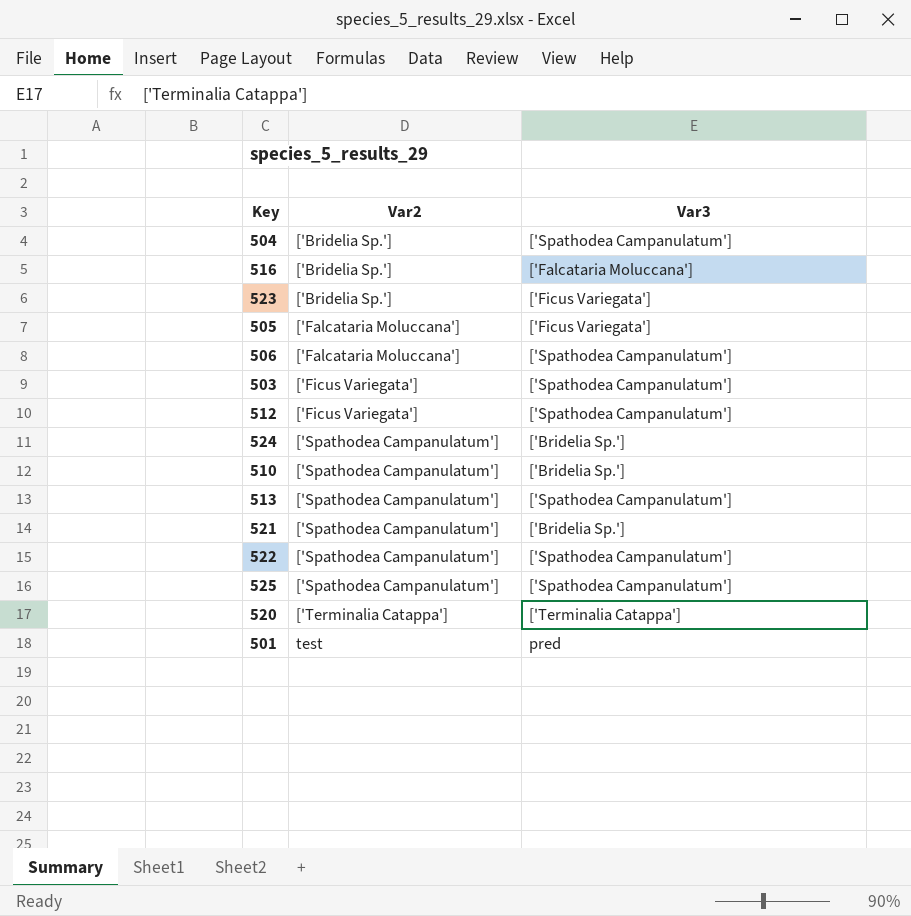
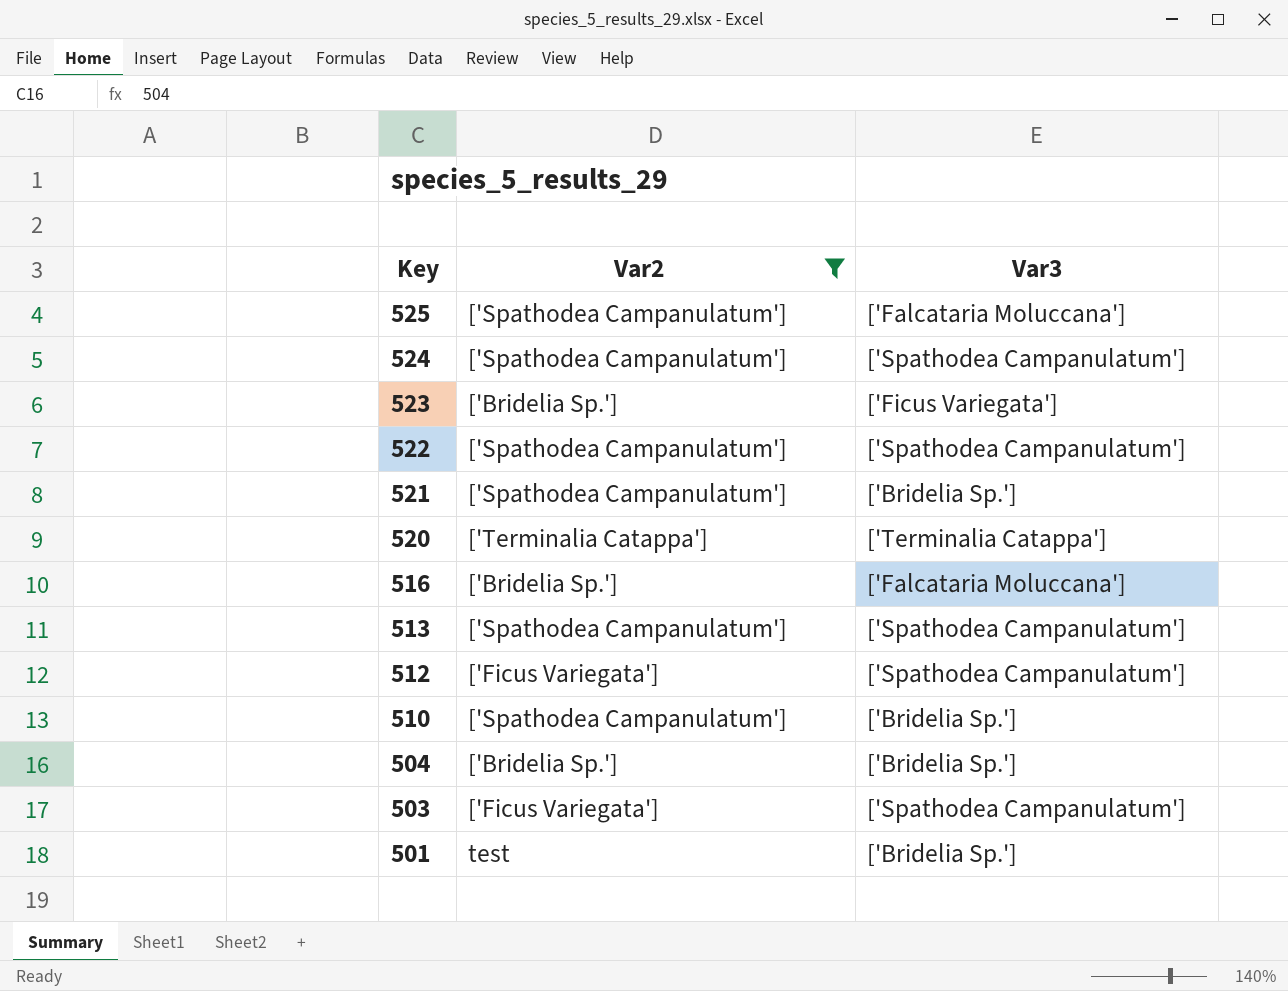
filter: none -> Var2 != ['Falcataria Moluccana']
row order: Var2 ascending -> Key descending
525 | Var3: ['Spathodea Campanulatum'] -> ['Falcataria Moluccana']
524 | Var3: ['Bridelia Sp.'] -> ['Spathodea Campanulatum']
504 | Var3: ['Spathodea Campanulatum'] -> ['Bridelia Sp.']
501 | Var3: pred -> ['Bridelia Sp.']

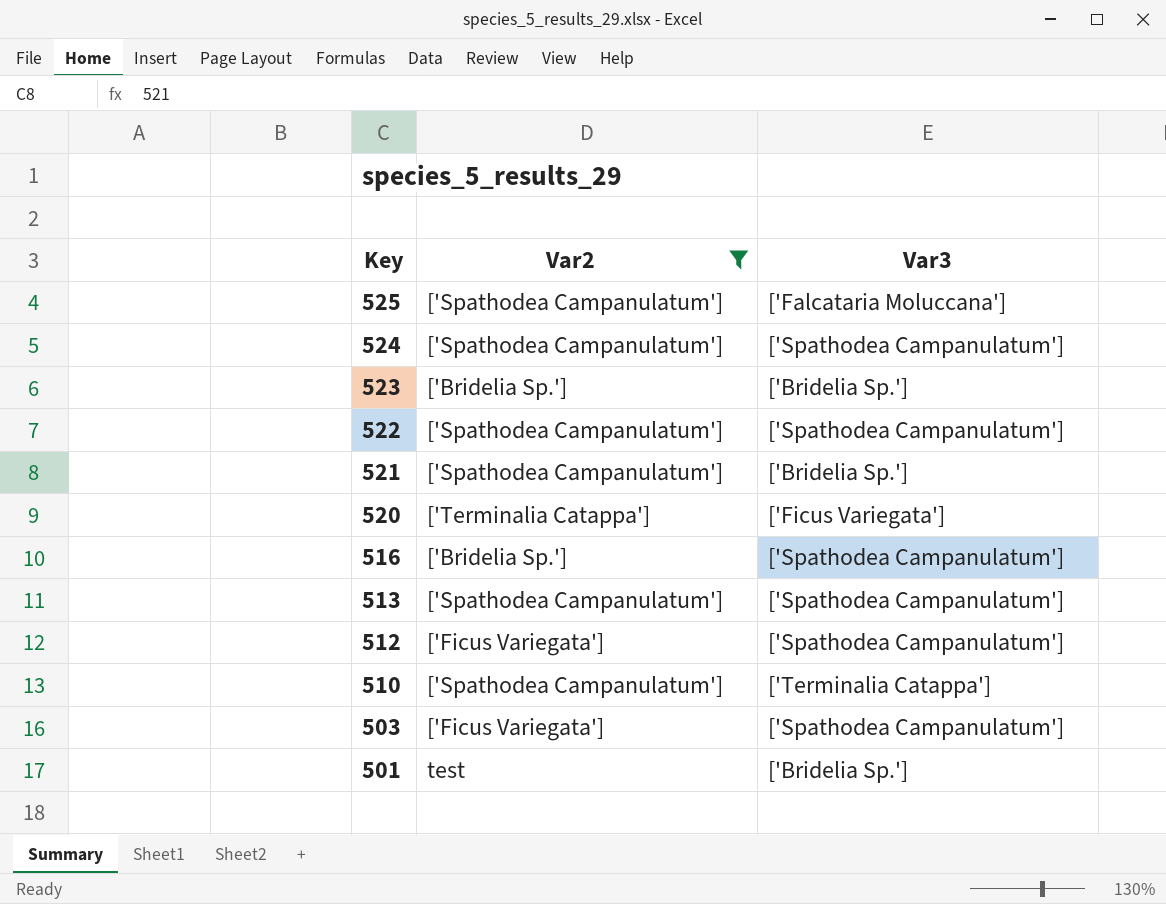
row 504: ['Bridelia Sp.'] | ['Bridelia Sp.'] -> none
523 | Var3: ['Ficus Variegata'] -> ['Bridelia Sp.']
520 | Var3: ['Terminalia Catappa'] -> ['Ficus Variegata']
516 | Var3: ['Falcataria Moluccana'] -> ['Spathodea Campanulatum']
510 | Var3: ['Bridelia Sp.'] -> ['Terminalia Catappa']

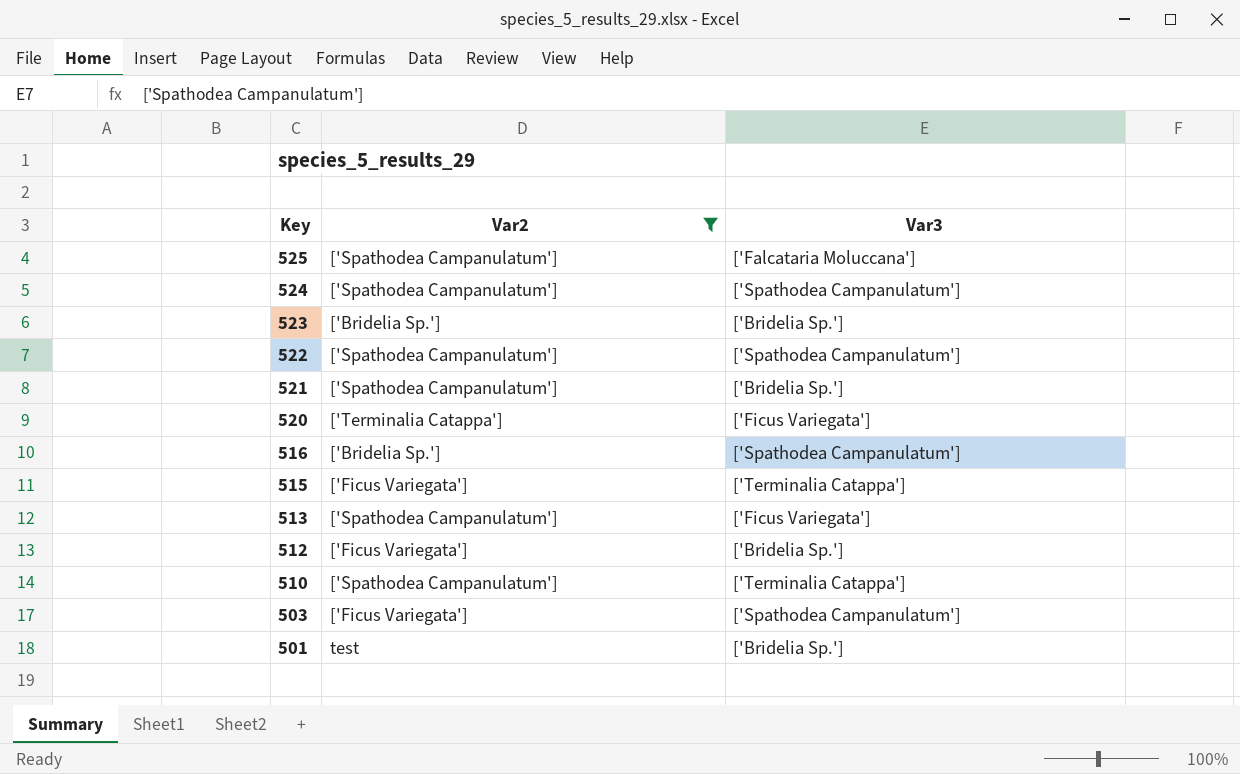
row 515: none -> ['Ficus Variegata'] | ['Terminalia Catappa']
513 | Var3: ['Spathodea Campanulatum'] -> ['Ficus Variegata']
512 | Var3: ['Spathodea Campanulatum'] -> ['Bridelia Sp.']

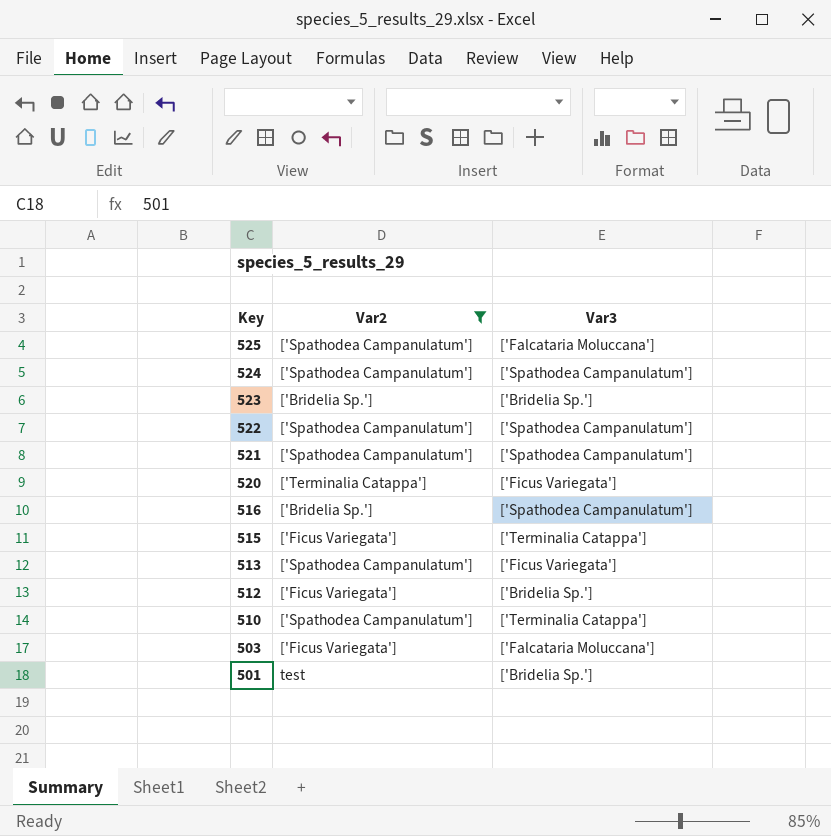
521 | Var3: ['Bridelia Sp.'] -> ['Spathodea Campanulatum']
503 | Var3: ['Spathodea Campanulatum'] -> ['Falcataria Moluccana']

